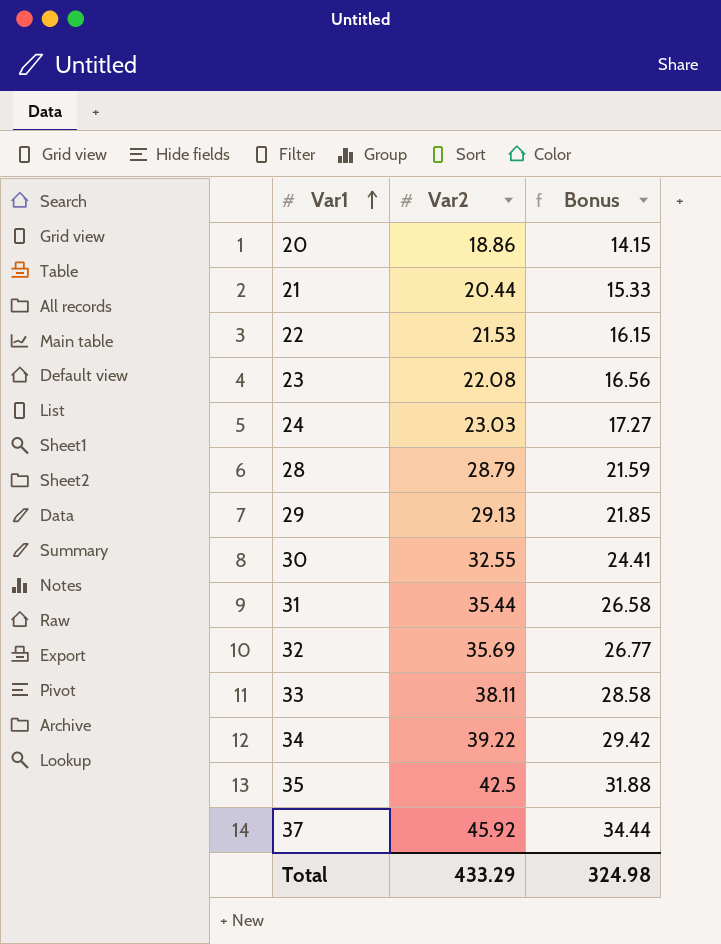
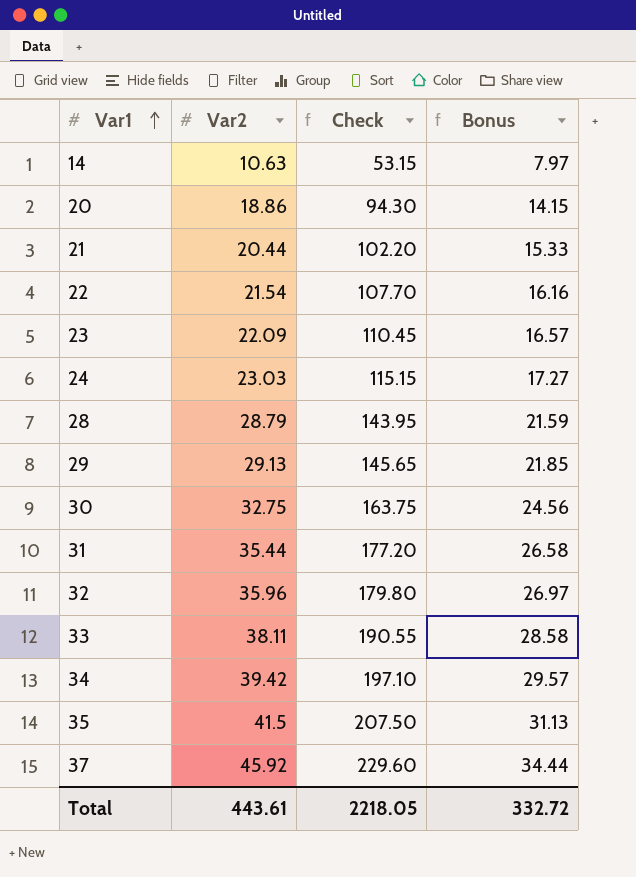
column Check | formula: none -> [Var2] * 5
row 14: none -> 10.63 | 53.15 | 7.97
22 | Var2: 21.53 -> 21.54
22 | Bonus: 16.15 -> 16.16
23 | Var2: 22.08 -> 22.09
23 | Bonus: 16.56 -> 16.57
30 | Var2: 32.55 -> 32.75
30 | Bonus: 24.41 -> 24.56
32 | Var2: 35.69 -> 35.96
32 | Bonus: 26.77 -> 26.97
34 | Var2: 39.22 -> 39.42
34 | Bonus: 29.42 -> 29.57
35 | Var2: 42.5 -> 41.5
35 | Bonus: 31.88 -> 31.13
Total | Var2: 433.29 -> 443.61
Total | Bonus: 324.98 -> 332.72

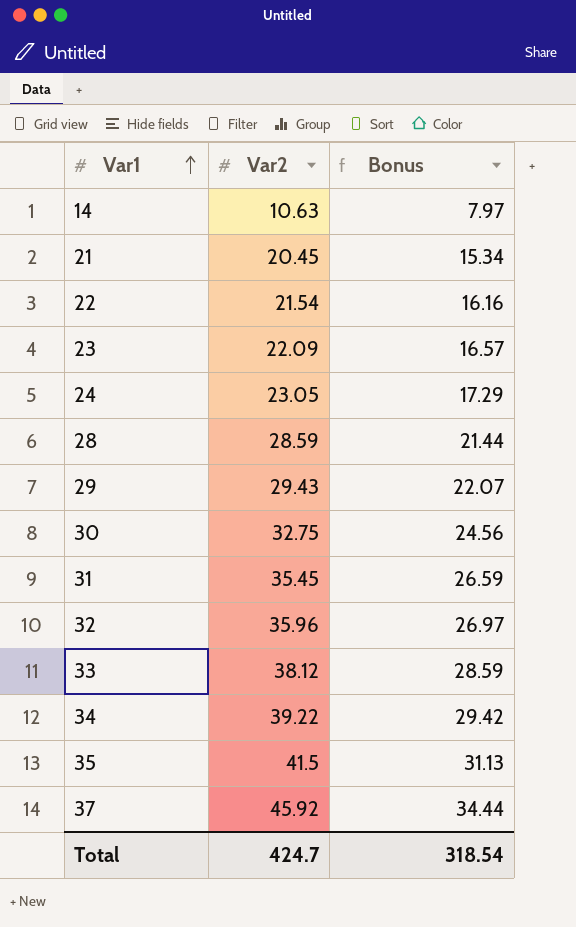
column Check | formula: [Var2] * 5 -> none
row 20: 18.86 | 94.30 | 14.15 -> none
21 | Var2: 20.44 -> 20.45
21 | Bonus: 15.33 -> 15.34
24 | Var2: 23.03 -> 23.05
24 | Bonus: 17.27 -> 17.29
28 | Var2: 28.79 -> 28.59
28 | Bonus: 21.59 -> 21.44
29 | Var2: 29.13 -> 29.43
29 | Bonus: 21.85 -> 22.07
31 | Var2: 35.44 -> 35.45
31 | Bonus: 26.58 -> 26.59
33 | Var2: 38.11 -> 38.12
33 | Bonus: 28.58 -> 28.59
34 | Var2: 39.42 -> 39.22
34 | Bonus: 29.57 -> 29.42
Total | Var2: 443.61 -> 424.7
Total | Bonus: 332.72 -> 318.54

